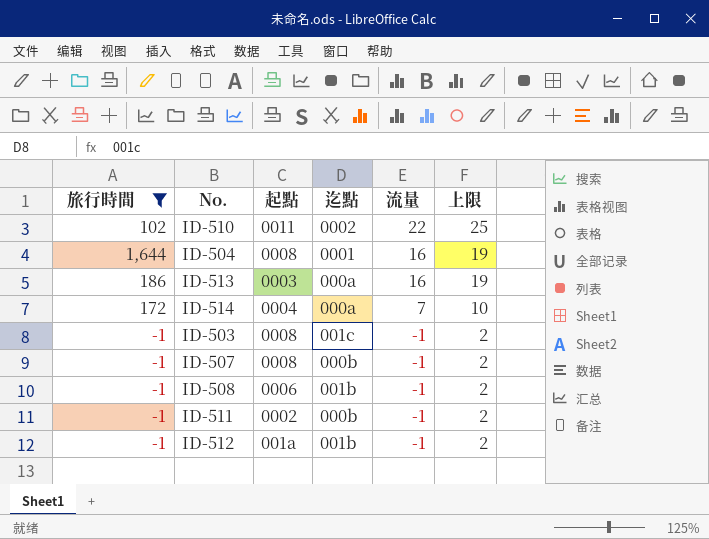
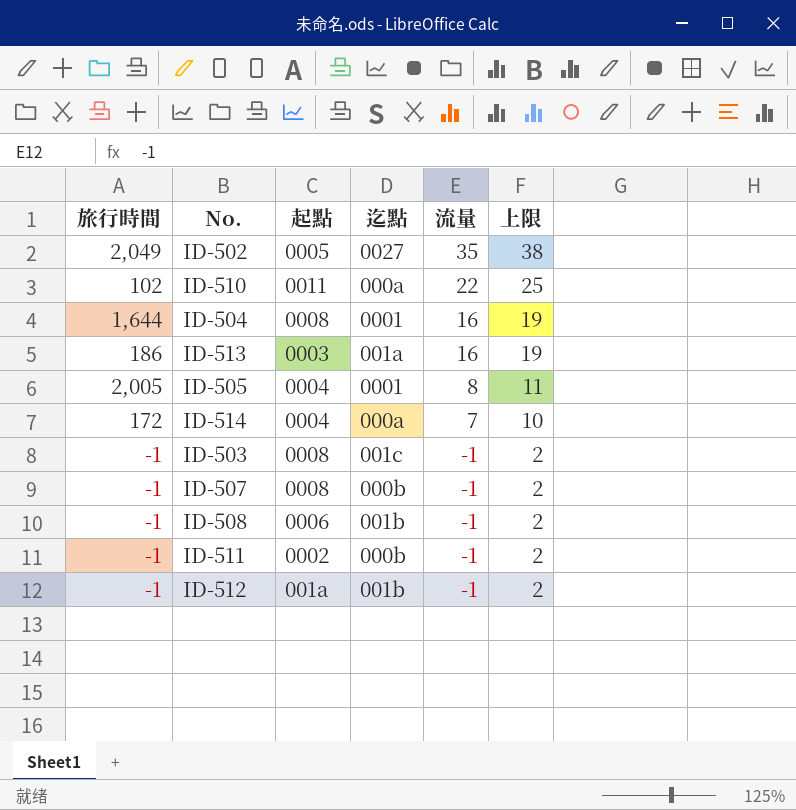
filter: 旅行時間 <= 1,644 -> none
ID-510 | 迄點: 0002 -> 000a
ID-513 | 迄點: 000a -> 001a

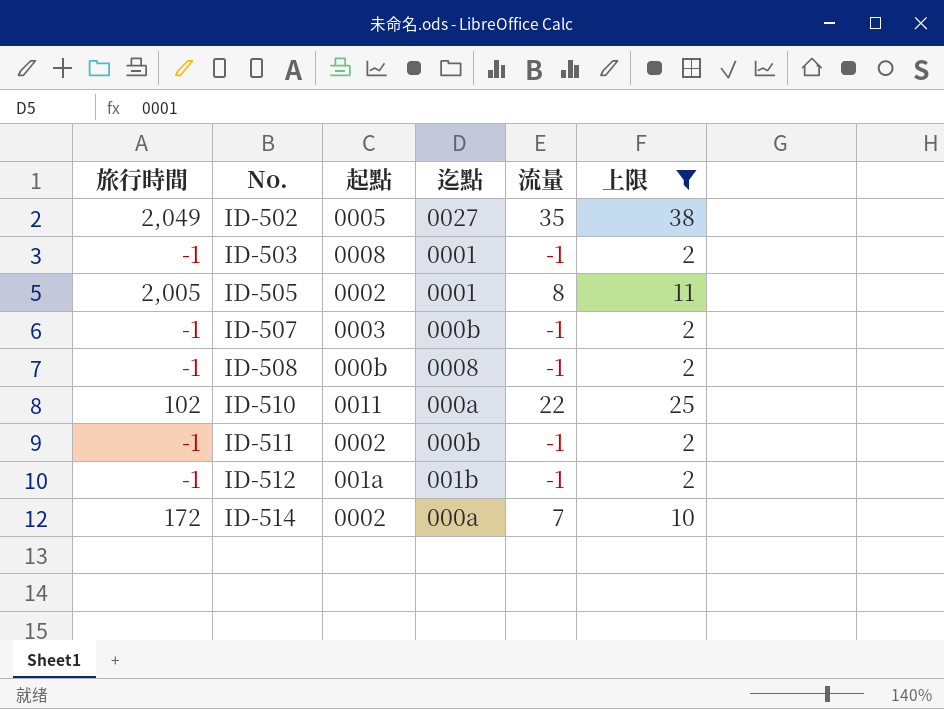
filter: none -> 上限 != 19
row order: 流量 descending -> No. ascending
ID-503 | 迄點: 001c -> 0001
ID-505 | 起點: 0004 -> 0002
ID-507 | 起點: 0008 -> 0003
ID-508 | 起點: 0006 -> 000b
ID-508 | 迄點: 001b -> 0008
ID-514 | 起點: 0004 -> 0002

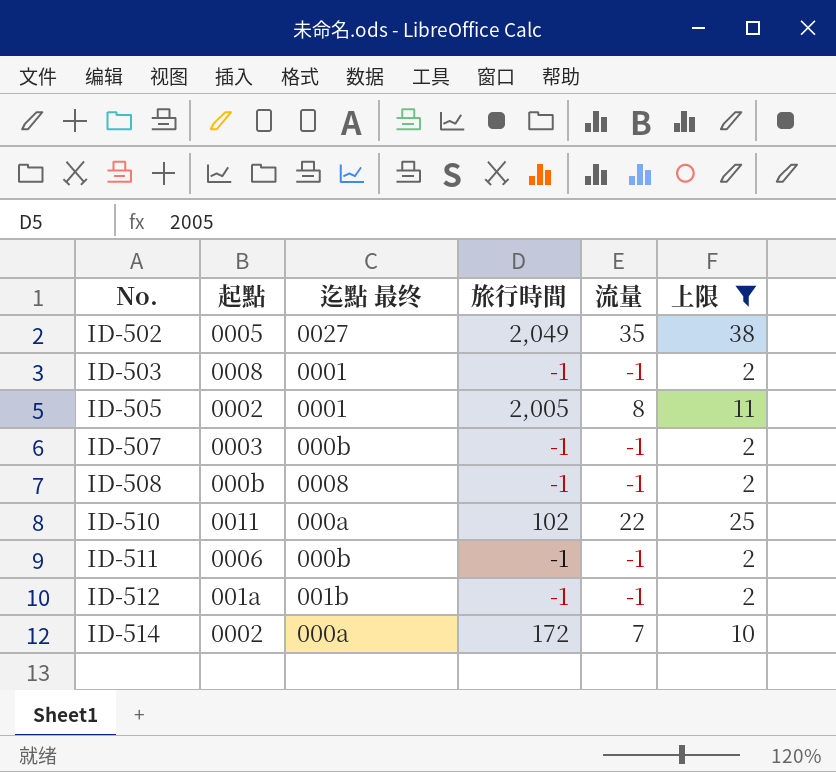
column name: 迄點 -> 迄點 最终
column 旅行時間 | position: 1 -> 4
ID-511 | 起點: 0002 -> 0006

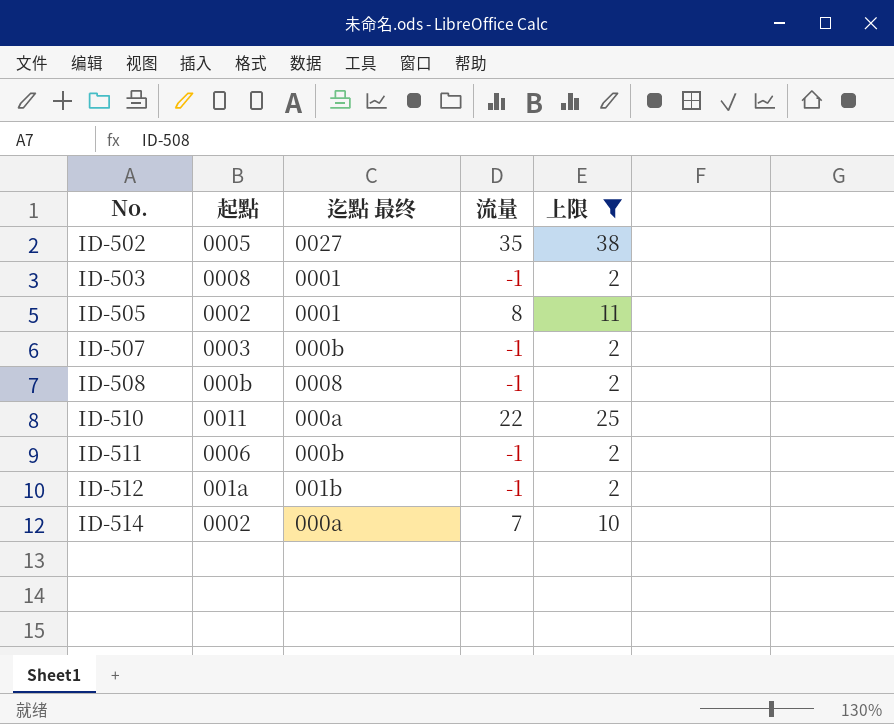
column 旅行時間 | position: 4 -> none

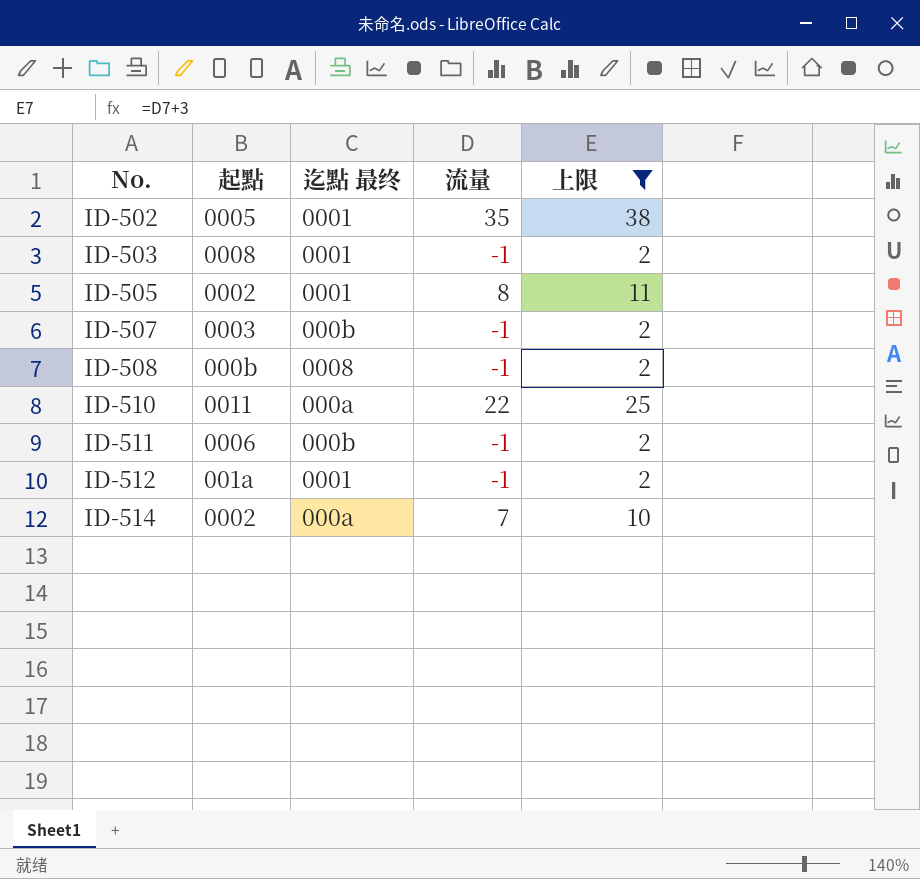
ID-502 | 迄點 最终: 0027 -> 0001
ID-512 | 迄點 最终: 001b -> 0001

